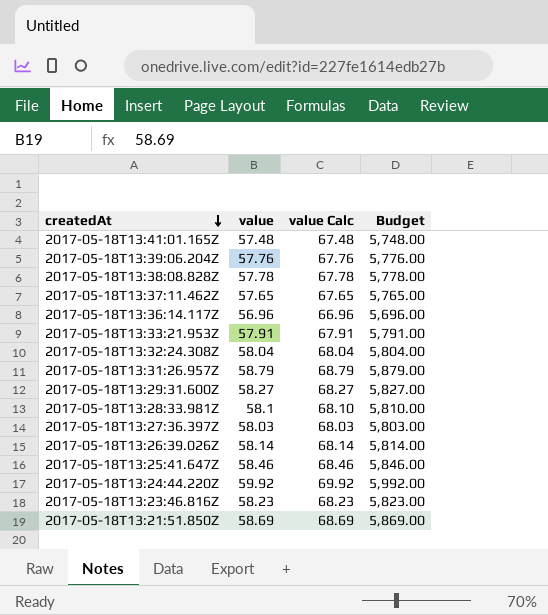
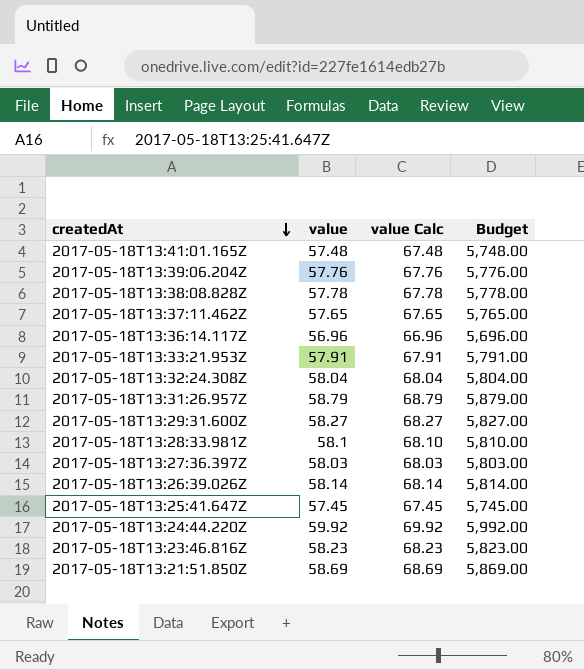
2017-05-18T13:25:41.647Z | value: 58.46 -> 57.45
2017-05-18T13:25:41.647Z | value Calc: 68.46 -> 67.45
2017-05-18T13:25:41.647Z | Budget: 5,846.00 -> 5,745.00

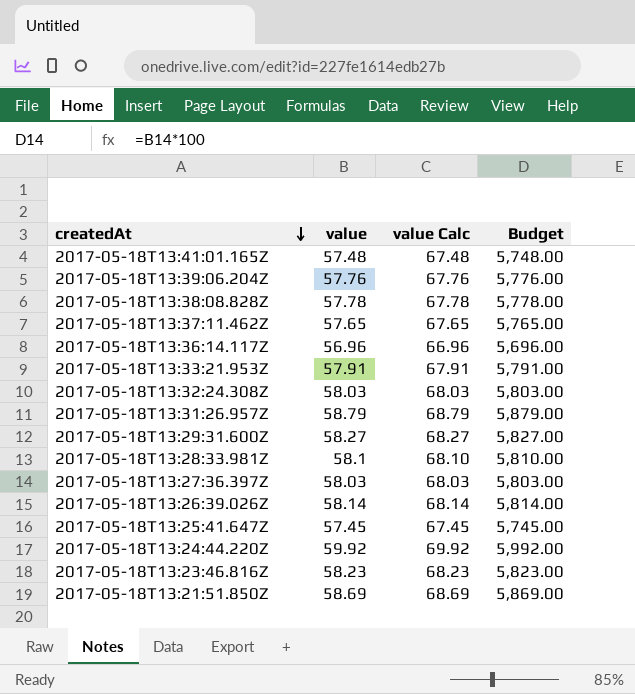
2017-05-18T13:32:24.308Z | value: 58.04 -> 58.03
2017-05-18T13:32:24.308Z | value Calc: 68.04 -> 68.03
2017-05-18T13:32:24.308Z | Budget: 5,804.00 -> 5,803.00

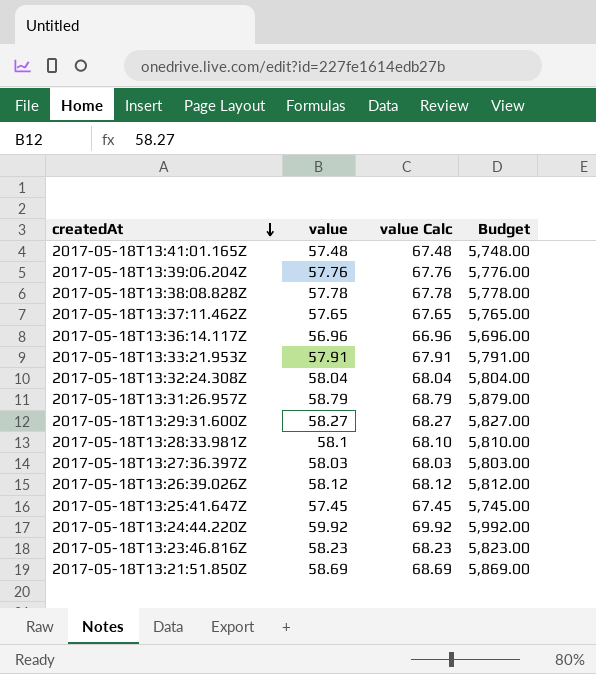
2017-05-18T13:32:24.308Z | value: 58.03 -> 58.04
2017-05-18T13:32:24.308Z | value Calc: 68.03 -> 68.04
2017-05-18T13:32:24.308Z | Budget: 5,803.00 -> 5,804.00
2017-05-18T13:26:39.026Z | value: 58.14 -> 58.12
2017-05-18T13:26:39.026Z | value Calc: 68.14 -> 68.12
2017-05-18T13:26:39.026Z | Budget: 5,814.00 -> 5,812.00

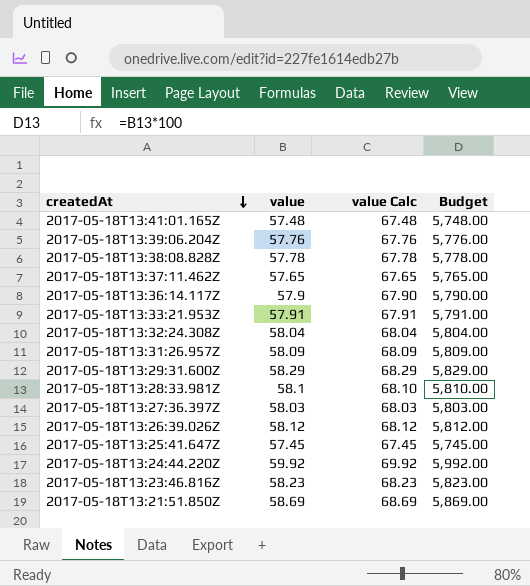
2017-05-18T13:36:14.117Z | value: 56.96 -> 57.9
2017-05-18T13:36:14.117Z | value Calc: 66.96 -> 67.90
2017-05-18T13:36:14.117Z | Budget: 5,696.00 -> 5,790.00
2017-05-18T13:31:26.957Z | value: 58.79 -> 58.09
2017-05-18T13:31:26.957Z | value Calc: 68.79 -> 68.09
2017-05-18T13:31:26.957Z | Budget: 5,879.00 -> 5,809.00
2017-05-18T13:29:31.600Z | value: 58.27 -> 58.29
2017-05-18T13:29:31.600Z | value Calc: 68.27 -> 68.29
2017-05-18T13:29:31.600Z | Budget: 5,827.00 -> 5,829.00

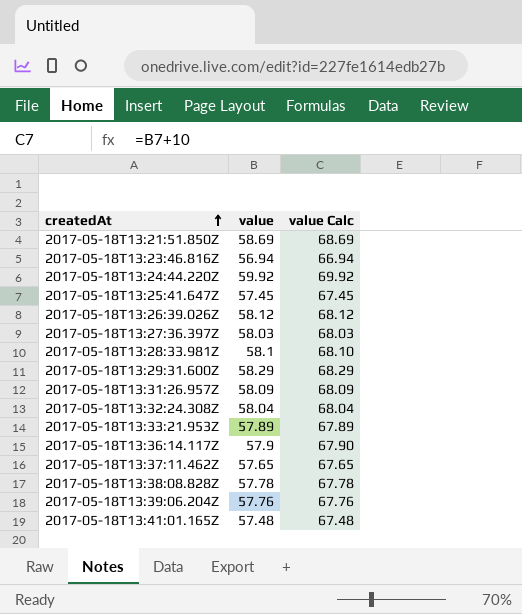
row order: createdAt descending -> createdAt ascending
column Budget | formula: [value] * 100 -> none
2017-05-18T13:23:46.816Z | value: 58.23 -> 56.94
2017-05-18T13:23:46.816Z | value Calc: 68.23 -> 66.94
2017-05-18T13:33:21.953Z | value: 57.91 -> 57.89
2017-05-18T13:33:21.953Z | value Calc: 67.91 -> 67.89

